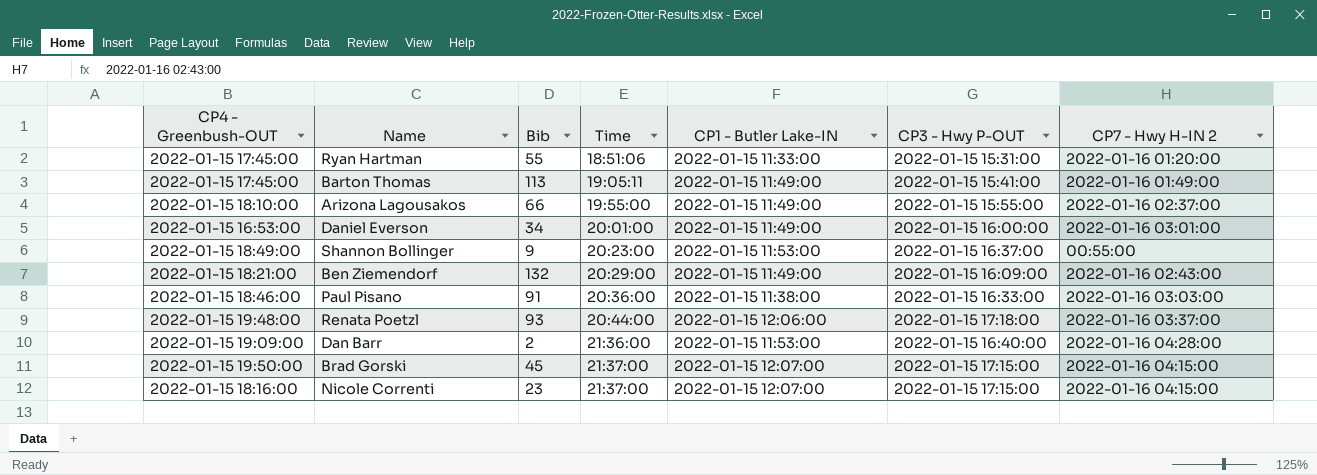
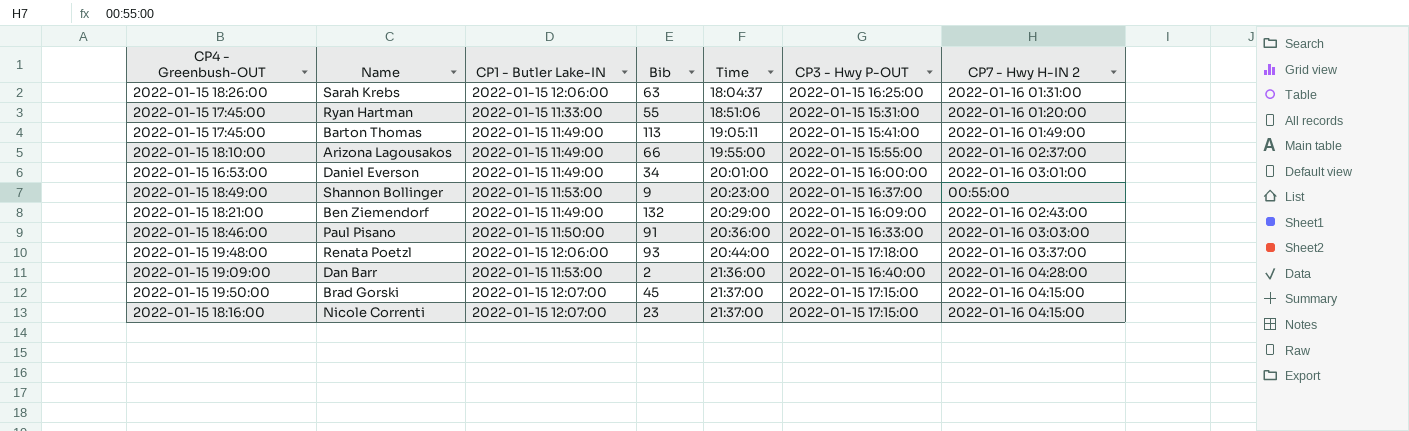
column CP1 - Butler Lake-IN | position: 5 -> 3
row Sarah Krebs: none -> 2022-01-15 18:26:00 | 2022-01-15 12:06:00 | 63 | 18:04:37 | 2022-01-15 16:25:00 | 2022-01-16 01:31:00
Paul Pisano | CP1 - Butler Lake-IN: 2022-01-15 11:38:00 -> 2022-01-15 11:50:00

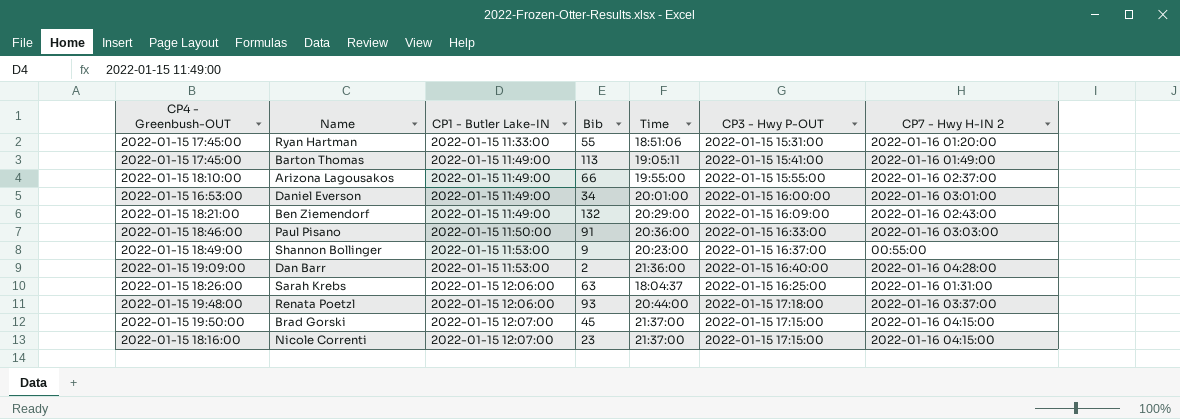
row order: Time ascending -> CP1 - Butler Lake-IN ascending

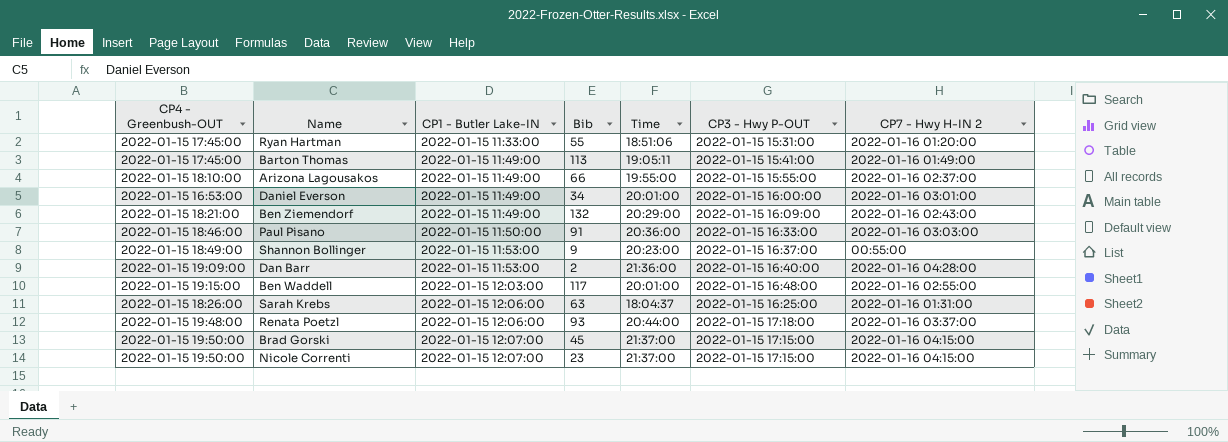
row Ben Waddell: none -> 2022-01-15 19:15:00 | 2022-01-15 12:03:00 | 117 | 20:01:00 | 2022-01-15 16:48:00 | 2022-01-16 02:55:00
Nicole Correnti | CP4 - Greenbush-OUT: 2022-01-15 18:16:00 -> 2022-01-15 19:50:00

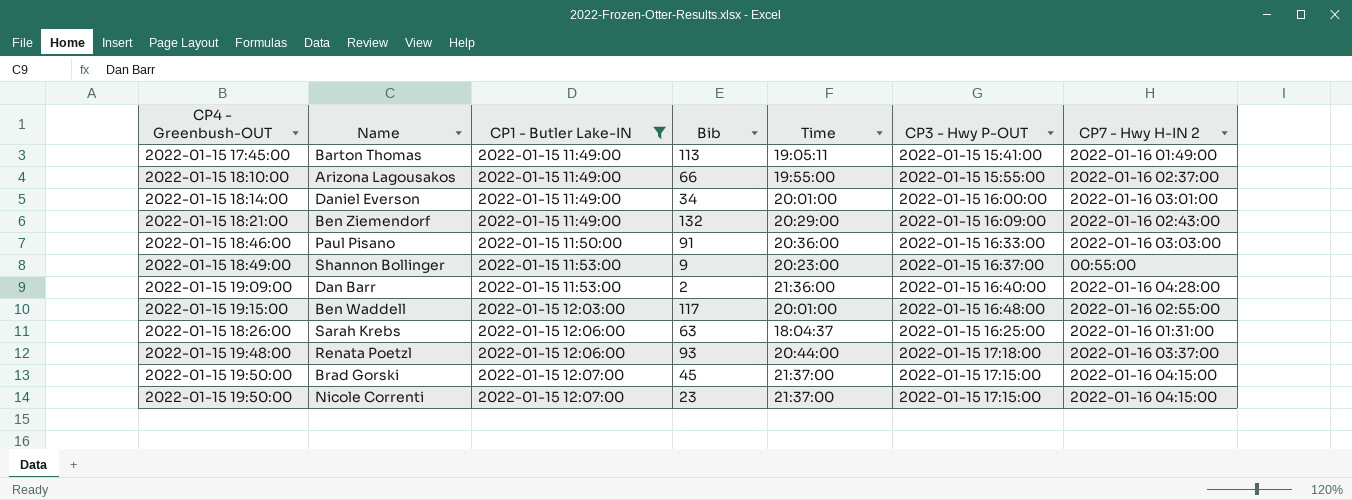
filter: none -> CP1 - Butler Lake-IN != 2022-01-15 11:33:00
Daniel Everson | CP4 - Greenbush-OUT: 2022-01-15 16:53:00 -> 2022-01-15 18:14:00

